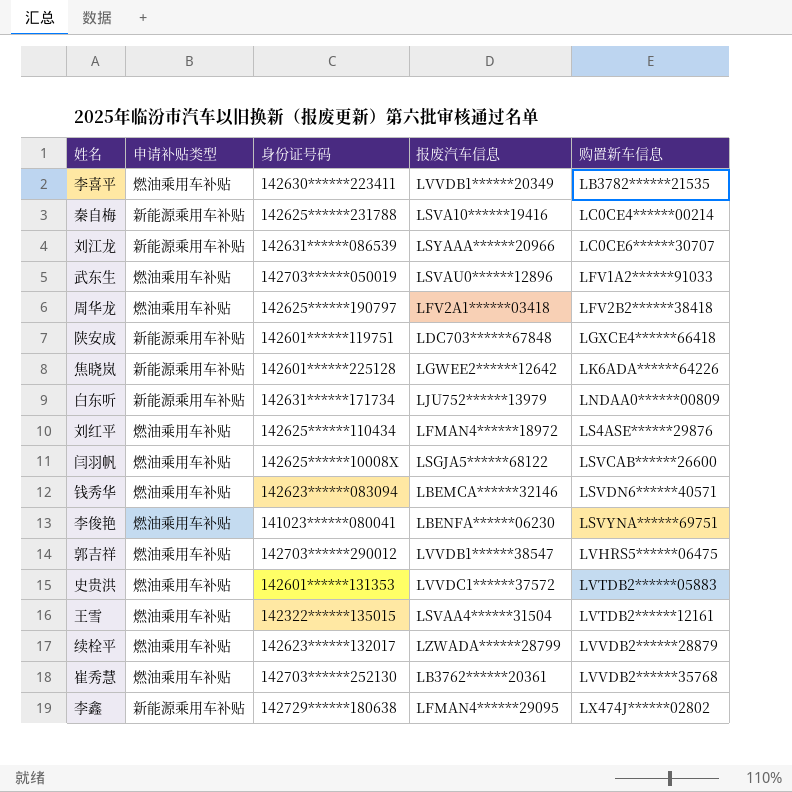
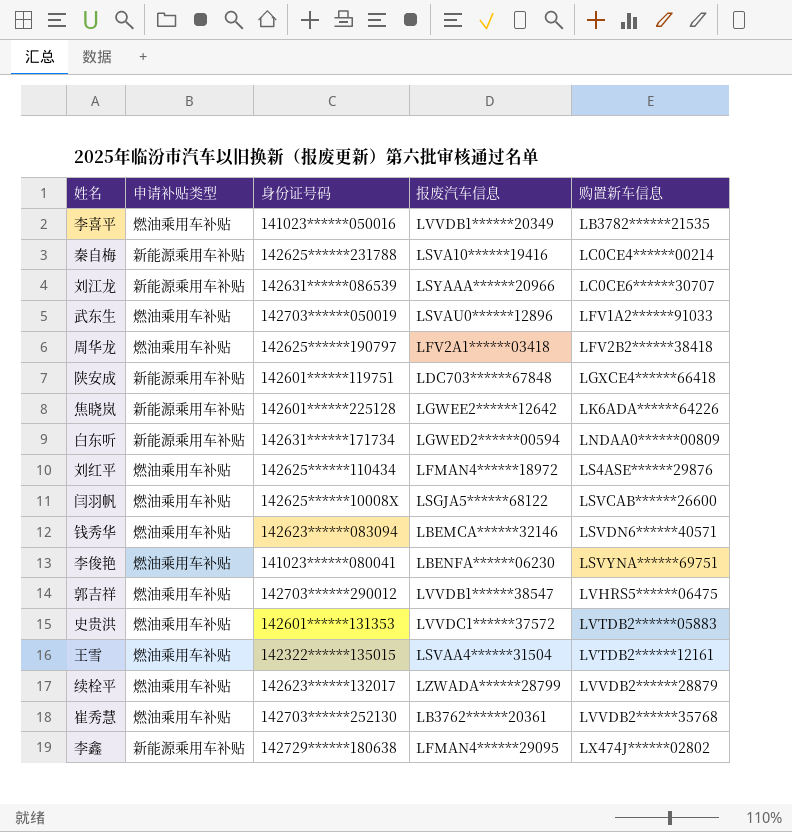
李喜平 | 身份证号码: 142630******223411 -> 141023******050016
白东听 | 报废汽车信息: LJU752******13979 -> LGWED2******00594

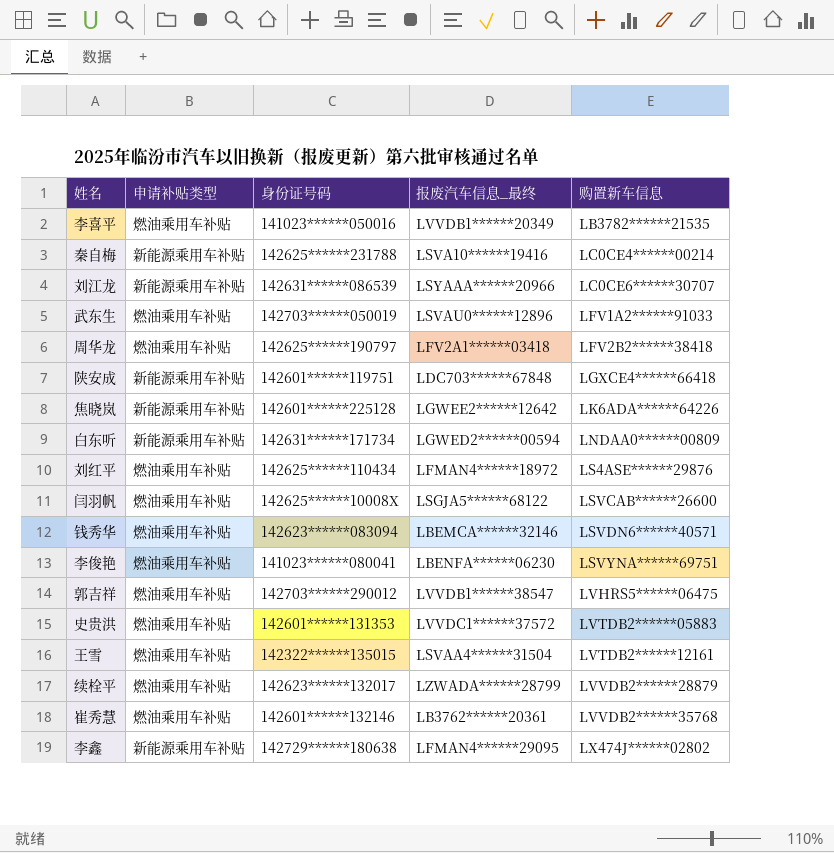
column name: 报废汽车信息 -> 报废汽车信息_最终
崔秀慧 | 身份证号码: 142703******252130 -> 142601******132146

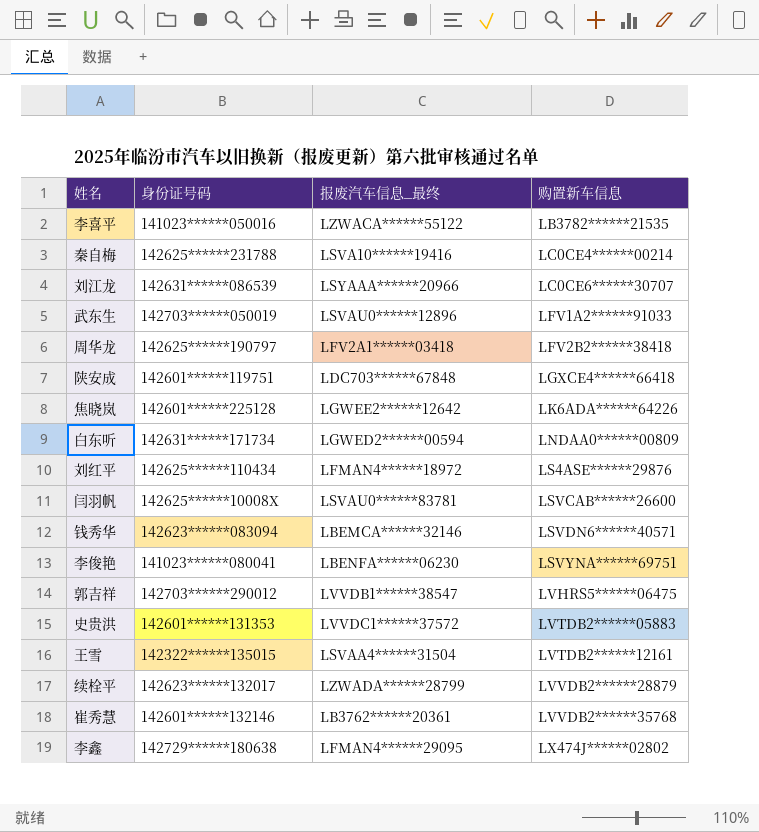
column 申请补贴类型 | position: 2 -> none
李喜平 | 报废汽车信息_最终: LVVDB1******20349 -> LZWACA******55122
闫羽帆 | 报废汽车信息_最终: LSGJA5******68122 -> LSVAU0******83781

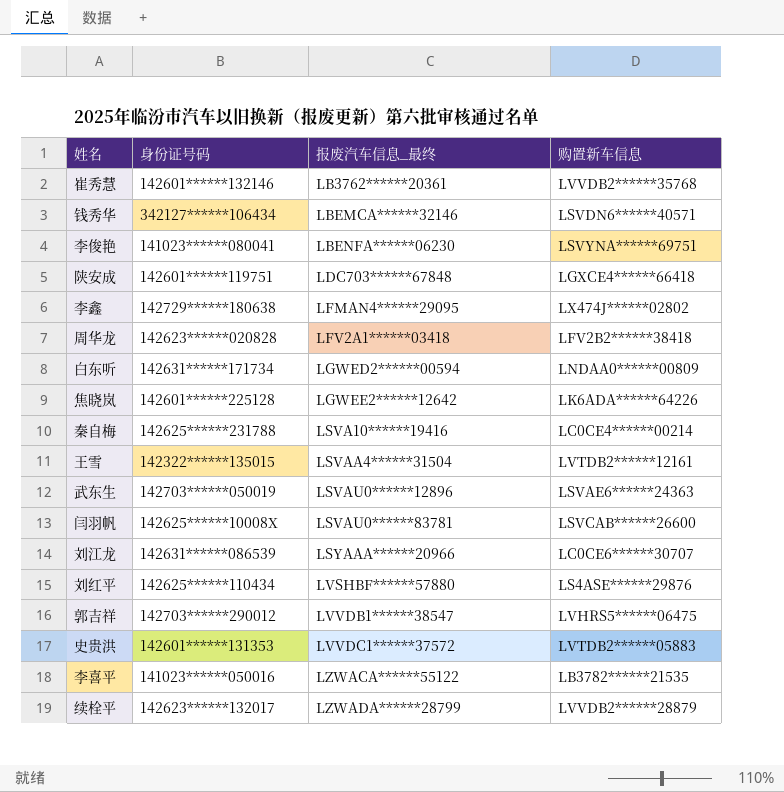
row order: 购置新车信息 ascending -> 报废汽车信息_最终 ascending
钱秀华 | 身份证号码: 142623******083094 -> 342127******106434
周华龙 | 身份证号码: 142625******190797 -> 142623******020828
武东生 | 购置新车信息: LFV1A2******91033 -> LSVAE6******24363
刘红平 | 报废汽车信息_最终: LFMAN4******18972 -> LVSHBF******57880

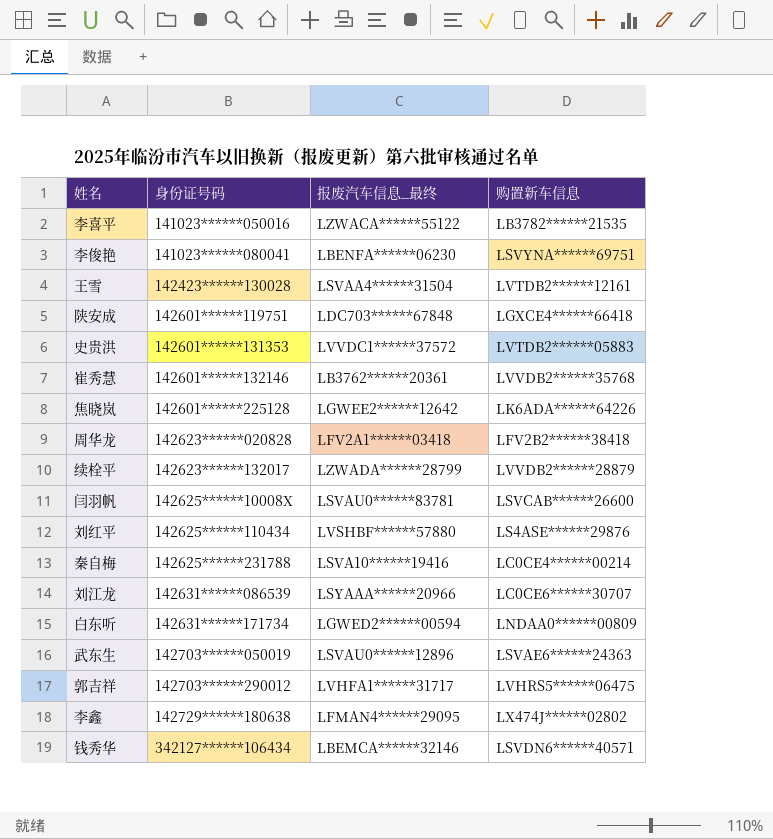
row order: 报废汽车信息_最终 ascending -> 身份证号码 ascending
王雪 | 身份证号码: 142322******135015 -> 142423******130028
郭吉祥 | 报废汽车信息_最终: LVVDB1******38547 -> LVHFA1******31717

